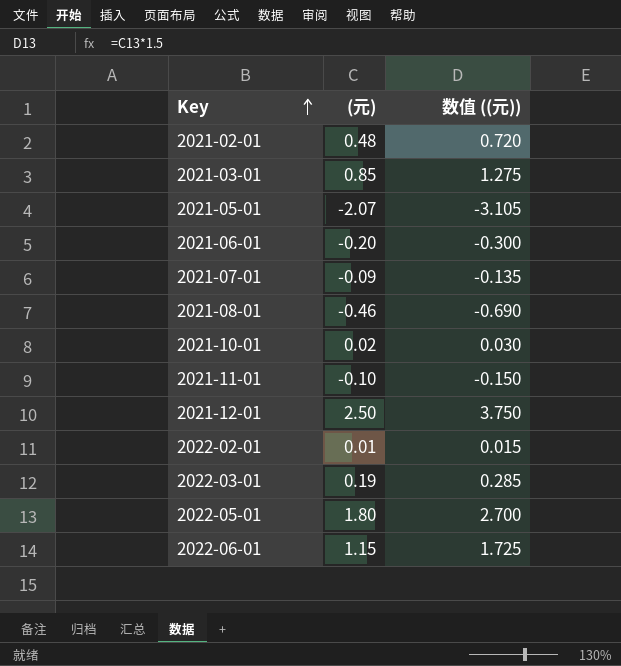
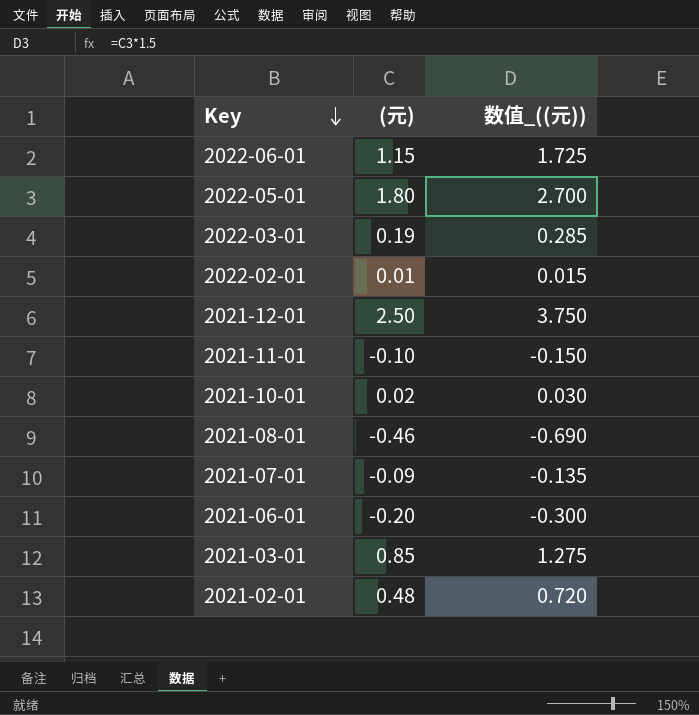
row order: Key ascending -> Key descending
column name: 数值 ((元)) -> 数值_((元))
row 2021-05-01: -2.07 | -3.105 -> none

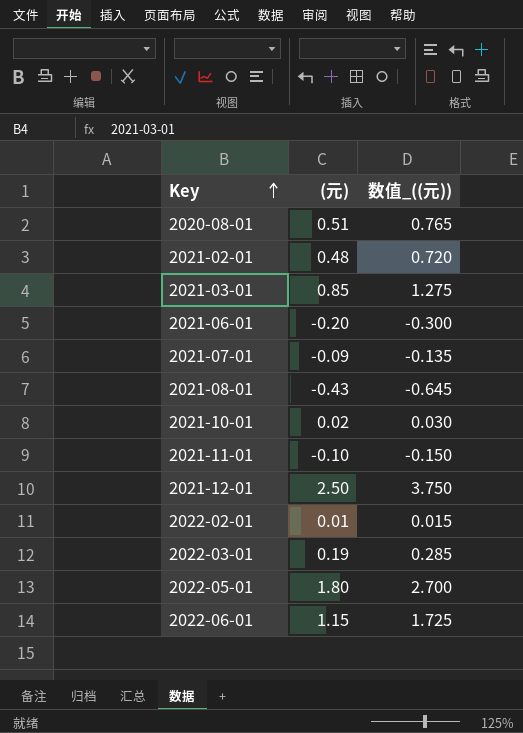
row order: Key descending -> Key ascending
row 2020-08-01: none -> 0.51 | 0.765
2021-08-01 | (元): -0.46 -> -0.43
2021-08-01 | 数值_((元)): -0.690 -> -0.645

